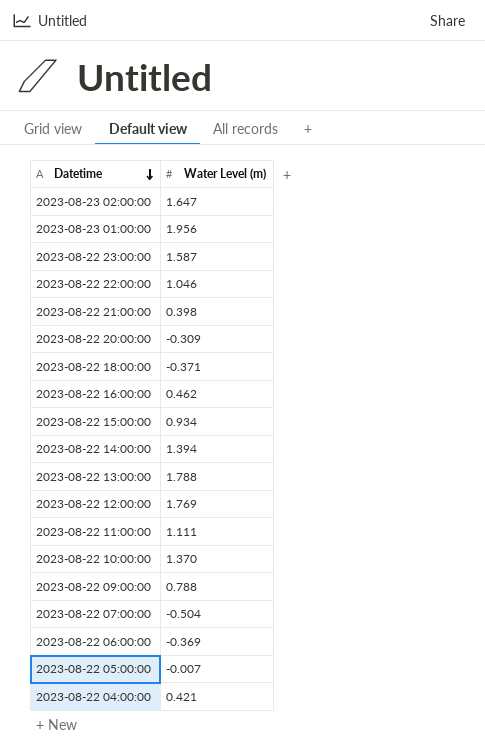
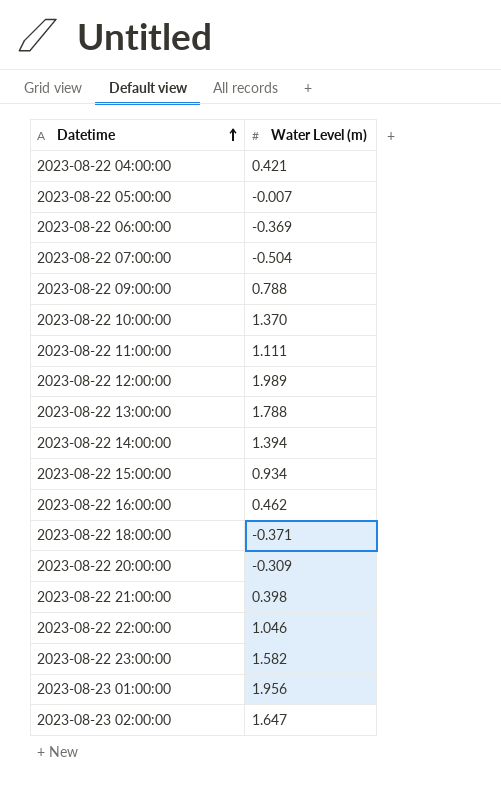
row order: Datetime descending -> Datetime ascending
2023-08-22 12:00:00 | Water Level (m): 1.769 -> 1.989
2023-08-22 23:00:00 | Water Level (m): 1.587 -> 1.582

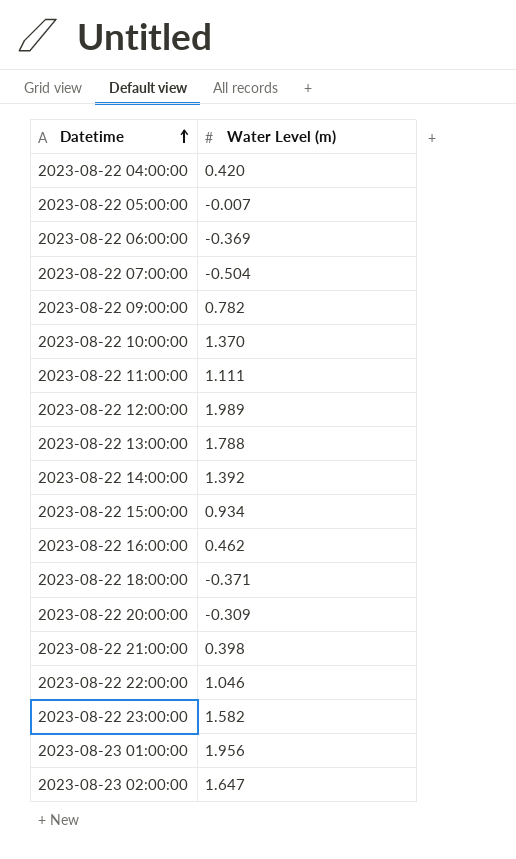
2023-08-22 04:00:00 | Water Level (m): 0.421 -> 0.420
2023-08-22 09:00:00 | Water Level (m): 0.788 -> 0.782
2023-08-22 14:00:00 | Water Level (m): 1.394 -> 1.392

